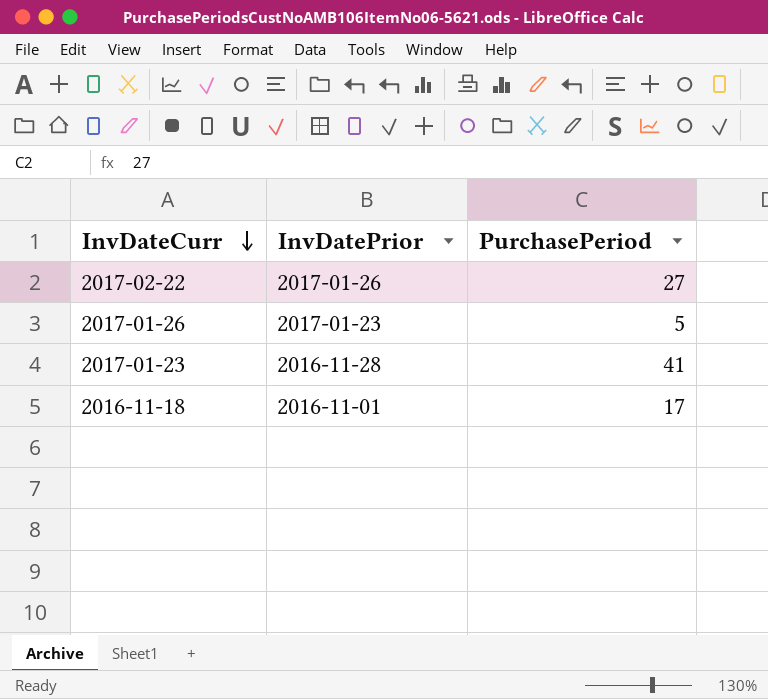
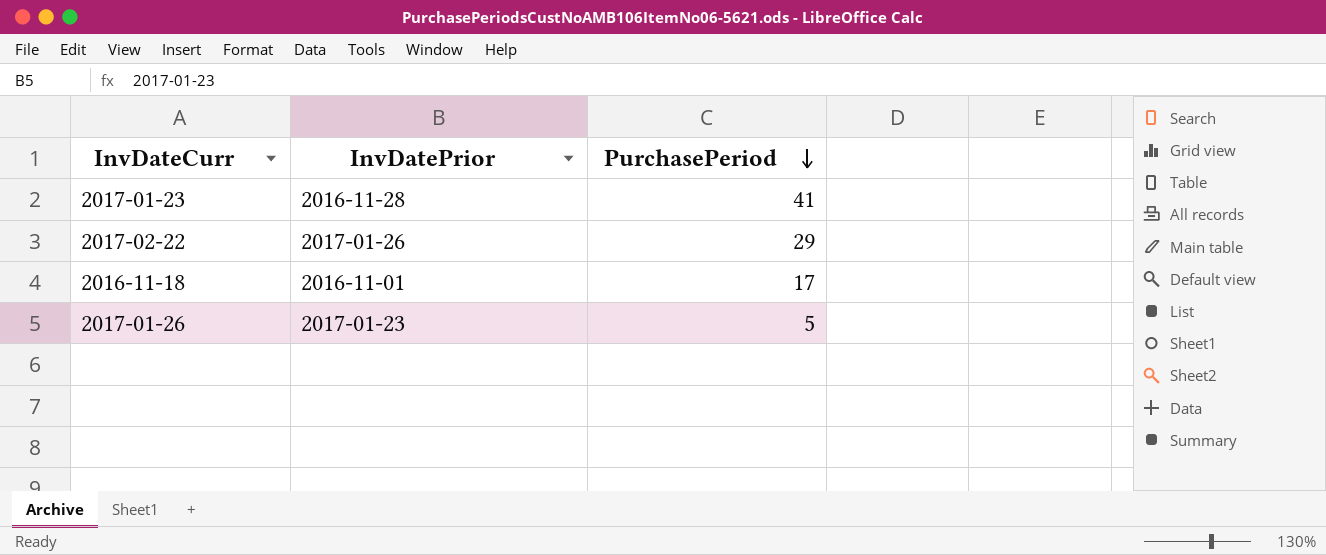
row order: InvDateCurr descending -> PurchasePeriod descending
2017-02-22 | PurchasePeriod: 27 -> 29

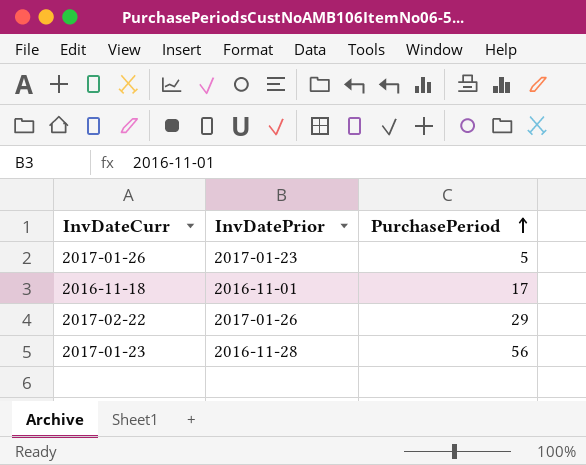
row order: PurchasePeriod descending -> PurchasePeriod ascending
2017-01-23 | PurchasePeriod: 41 -> 56

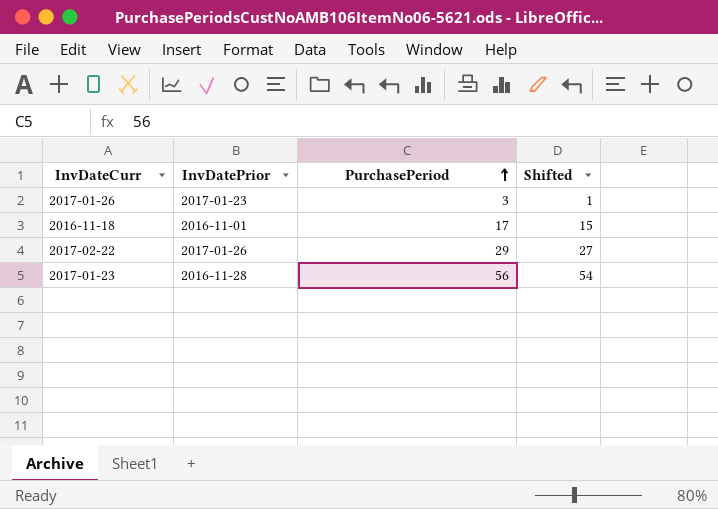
column Shifted | formula: none -> [PurchasePeriod] - 2
2017-01-26 | PurchasePeriod: 5 -> 3

